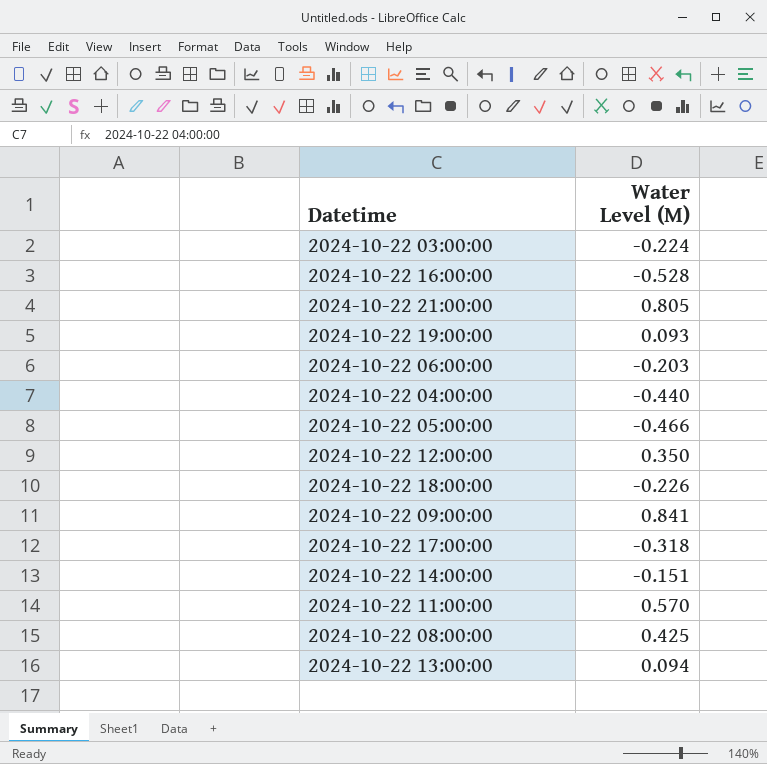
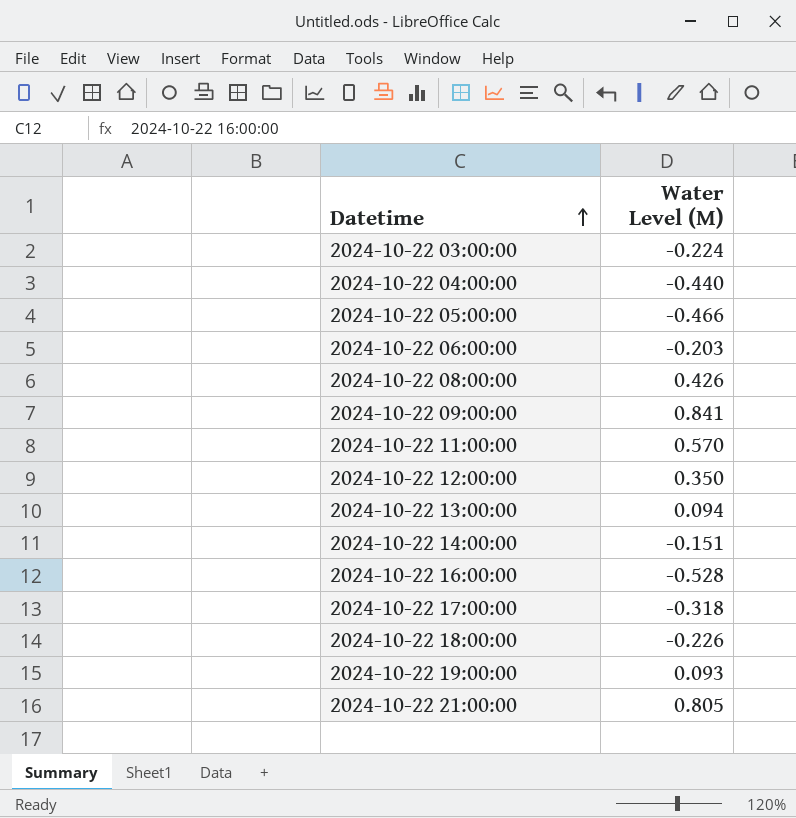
row order: none -> Datetime ascending
2024-10-22 08:00:00 | Water Level (M): 0.425 -> 0.426

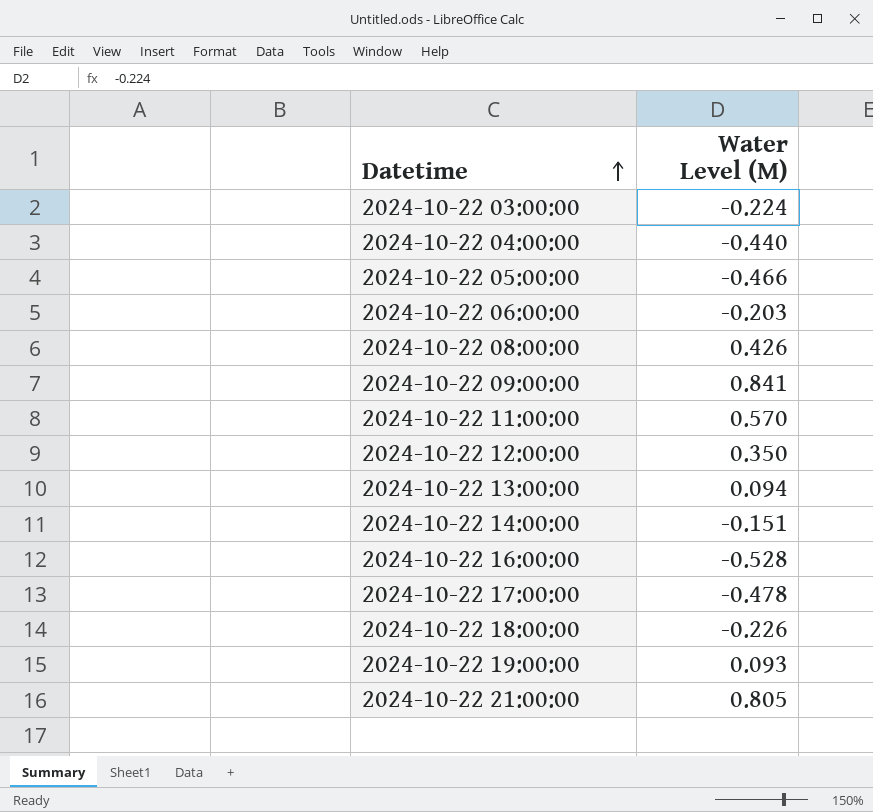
2024-10-22 17:00:00 | Water Level (M): -0.318 -> -0.478

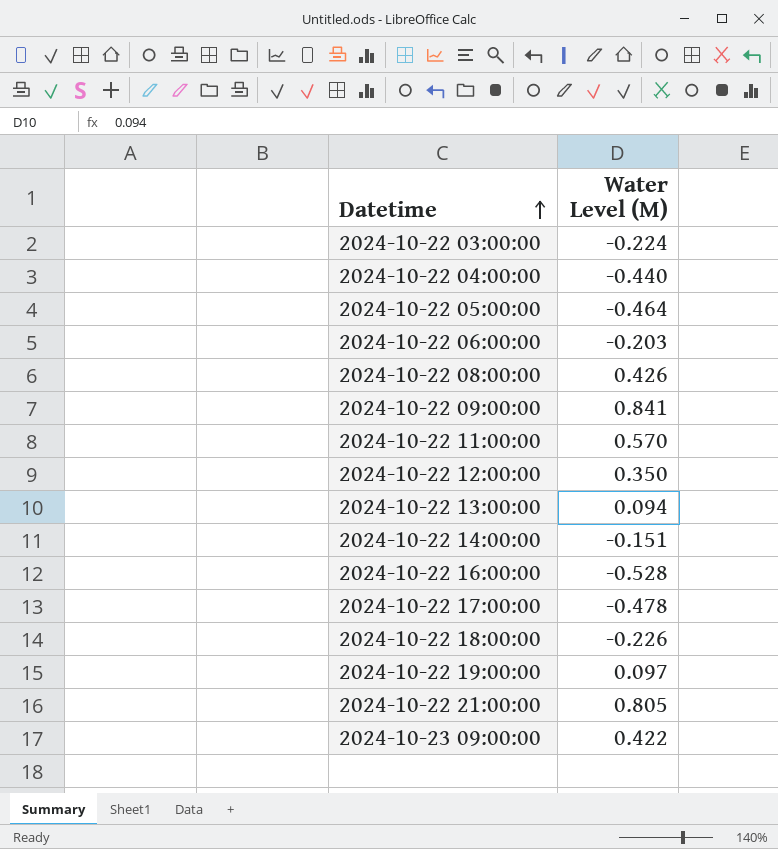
2024-10-22 05:00:00 | Water Level (M): -0.466 -> -0.464
2024-10-22 19:00:00 | Water Level (M): 0.093 -> 0.097
row 2024-10-23 09:00:00: none -> 0.422

